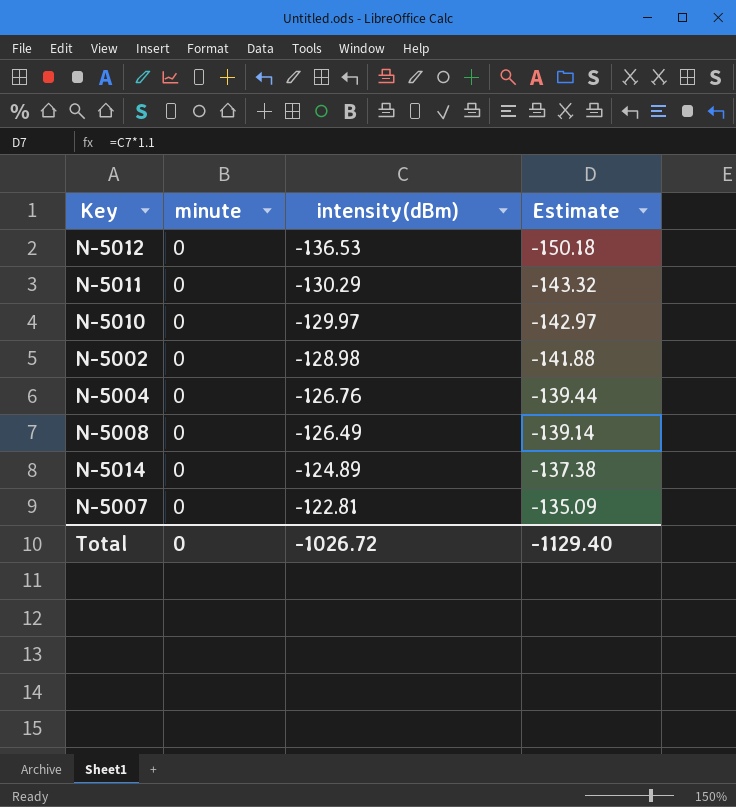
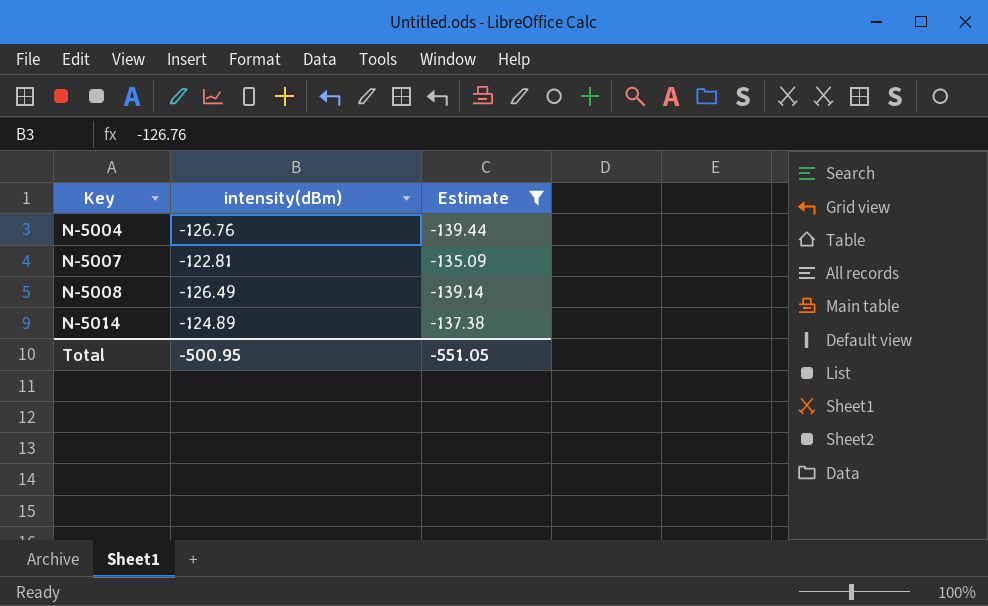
filter: none -> Estimate >= -139.44
row order: intensity(dBm) ascending -> Key ascending
column minute | position: 2 -> none
Total | intensity(dBm): -1026.72 -> -500.95
Total | Estimate: -1129.40 -> -551.05

